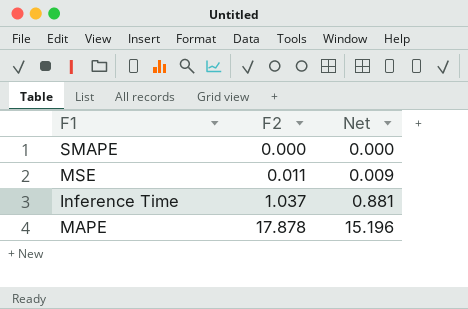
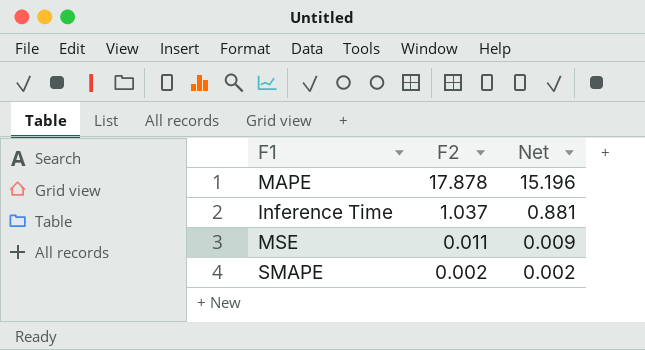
row order: F2 ascending -> F2 descending
SMAPE | F2: 0.000 -> 0.002
SMAPE | Net: 0.000 -> 0.002

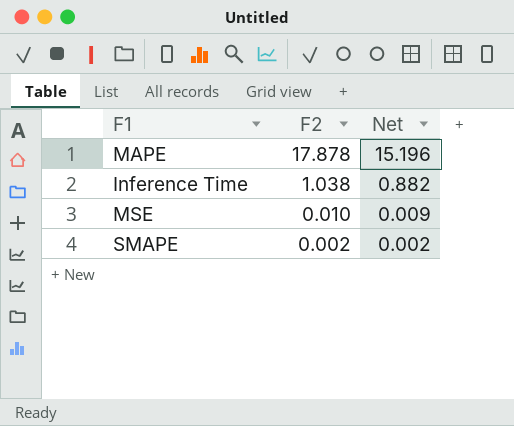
Inference Time | F2: 1.037 -> 1.038
Inference Time | Net: 0.881 -> 0.882
MSE | F2: 0.011 -> 0.010

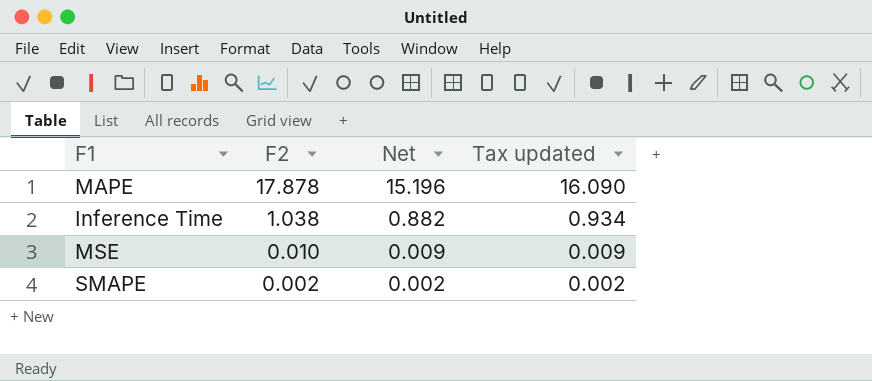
column Tax updated | formula: none -> [F2] * 0.9

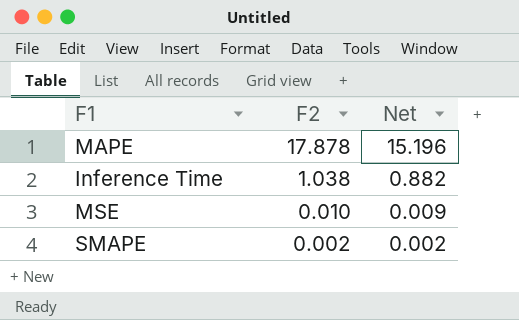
column Tax updated | formula: [F2] * 0.9 -> none

